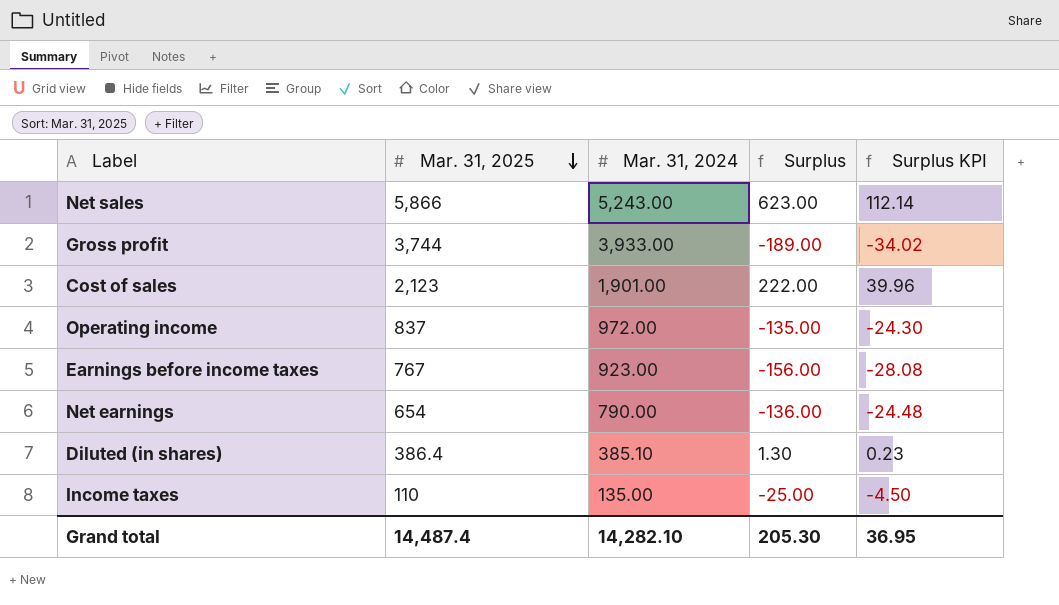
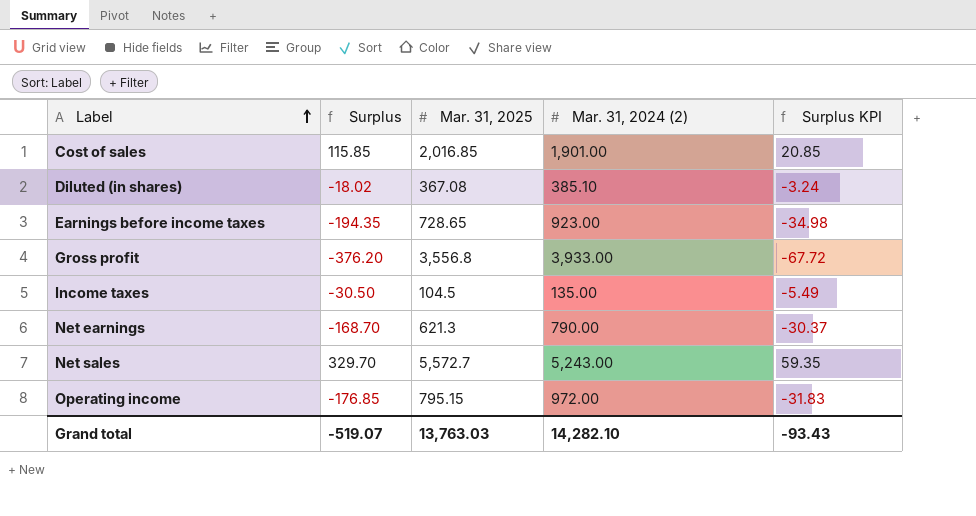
row order: Mar. 31, 2025 descending -> Label ascending
column Surplus | position: 4 -> 2
column name: Mar. 31, 2024 -> Mar. 31, 2024 (2)
Cost of sales | Surplus: 222.00 -> 115.85
Cost of sales | Mar. 31, 2025: 2,123 -> 2,016.85
Cost of sales | Surplus KPI: 39.96 -> 20.85
Diluted (in shares) | Surplus: 1.30 -> -18.02
Diluted (in shares) | Mar. 31, 2025: 386.4 -> 367.08
Diluted (in shares) | Surplus KPI: 0.23 -> -3.24
Earnings before income taxes | Surplus: -156.00 -> -194.35
Earnings before income taxes | Mar. 31, 2025: 767 -> 728.65
Earnings before income taxes | Surplus KPI: -28.08 -> -34.98
Gross profit | Surplus: -189.00 -> -376.20
Gross profit | Mar. 31, 2025: 3,744 -> 3,556.8
Gross profit | Surplus KPI: -34.02 -> -67.72
Income taxes | Surplus: -25.00 -> -30.50
Income taxes | Mar. 31, 2025: 110 -> 104.5
Income taxes | Surplus KPI: -4.50 -> -5.49
Net earnings | Surplus: -136.00 -> -168.70
Net earnings | Mar. 31, 2025: 654 -> 621.3
Net earnings | Surplus KPI: -24.48 -> -30.37
Net sales | Surplus: 623.00 -> 329.70
Net sales | Mar. 31, 2025: 5,866 -> 5,572.7
Net sales | Surplus KPI: 112.14 -> 59.35
Operating income | Surplus: -135.00 -> -176.85
Operating income | Mar. 31, 2025: 837 -> 795.15
Operating income | Surplus KPI: -24.30 -> -31.83
Grand total | Surplus: 205.30 -> -519.07
Grand total | Mar. 31, 2025: 14,487.4 -> 13,763.03
Grand total | Surplus KPI: 36.95 -> -93.43

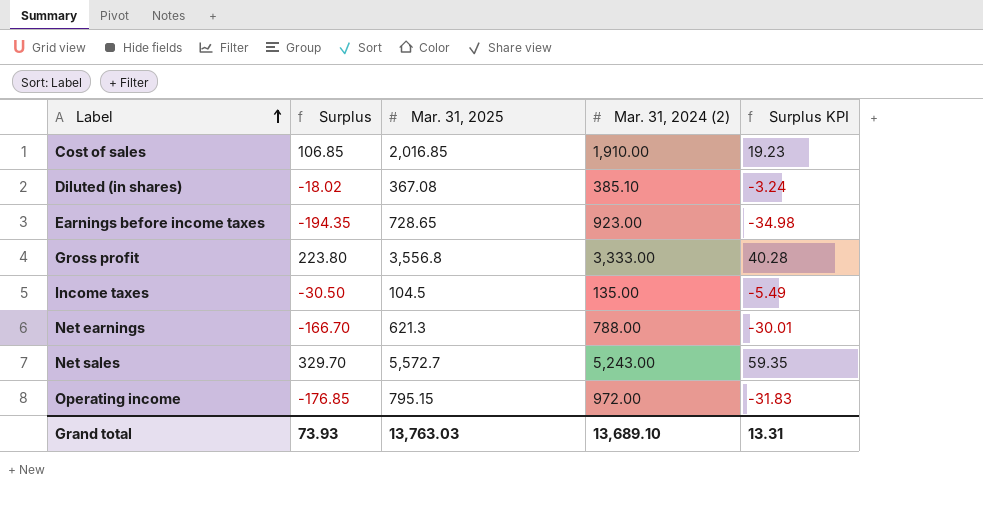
Cost of sales | Surplus: 115.85 -> 106.85
Cost of sales | Mar. 31, 2024 (2): 1,901.00 -> 1,910.00
Cost of sales | Surplus KPI: 20.85 -> 19.23
Gross profit | Surplus: -376.20 -> 223.80
Gross profit | Mar. 31, 2024 (2): 3,933.00 -> 3,333.00
Gross profit | Surplus KPI: -67.72 -> 40.28
Net earnings | Surplus: -168.70 -> -166.70
Net earnings | Mar. 31, 2024 (2): 790.00 -> 788.00
Net earnings | Surplus KPI: -30.37 -> -30.01
Grand total | Surplus: -519.07 -> 73.93
Grand total | Mar. 31, 2024 (2): 14,282.10 -> 13,689.10
Grand total | Surplus KPI: -93.43 -> 13.31

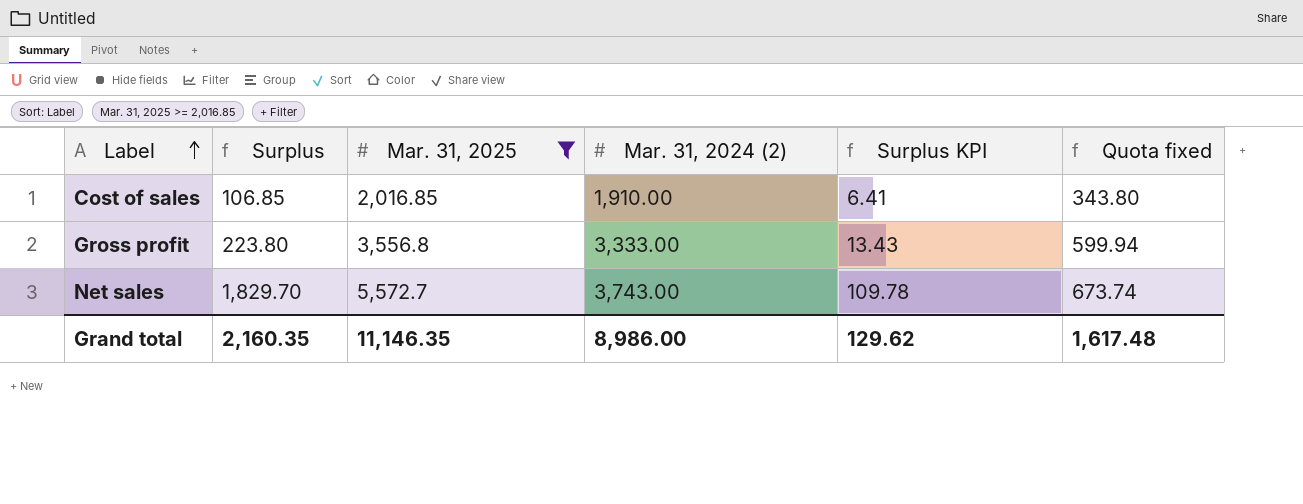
filter: none -> Mar. 31, 2025 >= 2,016.85
column Surplus KPI | formula: [Surplus] * 0.18 -> [Surplus] * 0.06
column Quota fixed | formula: none -> [Mar. 31, 2024 (2)] * 0.18
Net sales | Surplus: 329.70 -> 1,829.70
Net sales | Mar. 31, 2024 (2): 5,243.00 -> 3,743.00
Grand total | Surplus: 73.93 -> 2,160.35
Grand total | Mar. 31, 2025: 13,763.03 -> 11,146.35
Grand total | Mar. 31, 2024 (2): 13,689.10 -> 8,986.00
Grand total | Surplus KPI: 13.31 -> 129.62

